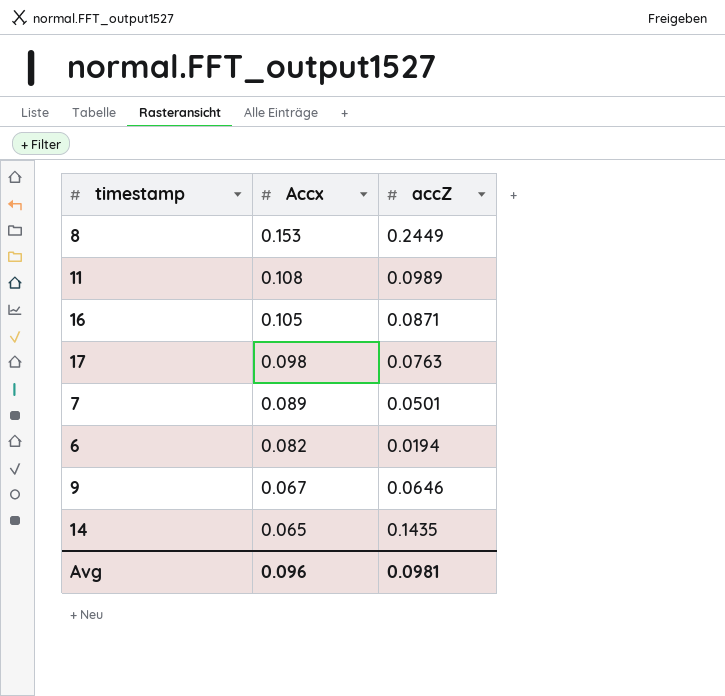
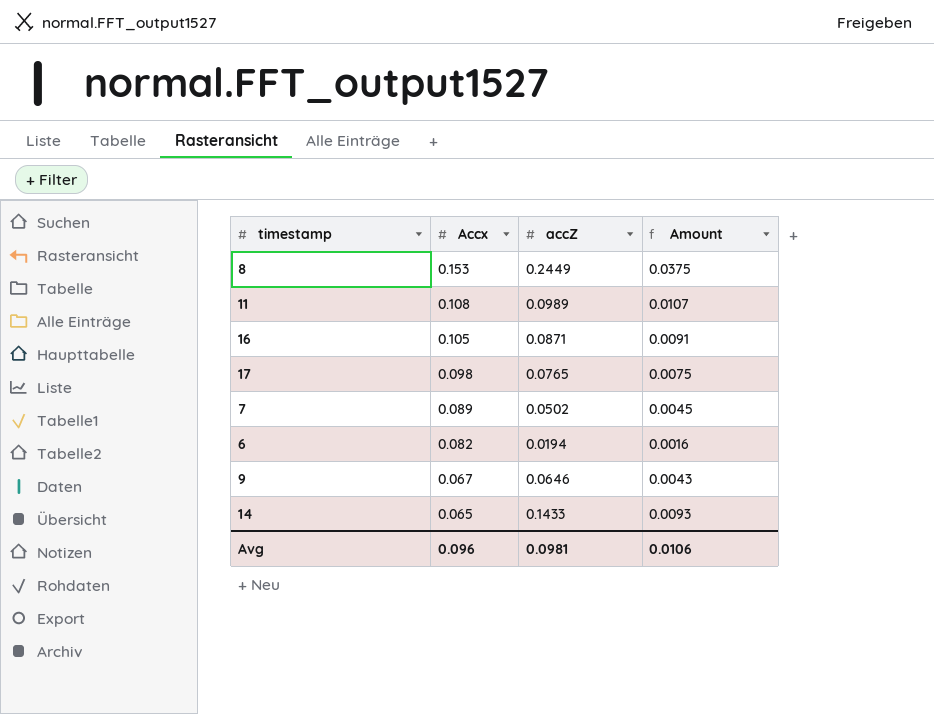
column Amount | formula: none -> [Accx] * [accZ]
17 | accZ: 0.0763 -> 0.0765
7 | accZ: 0.0501 -> 0.0502
14 | accZ: 0.1435 -> 0.1433

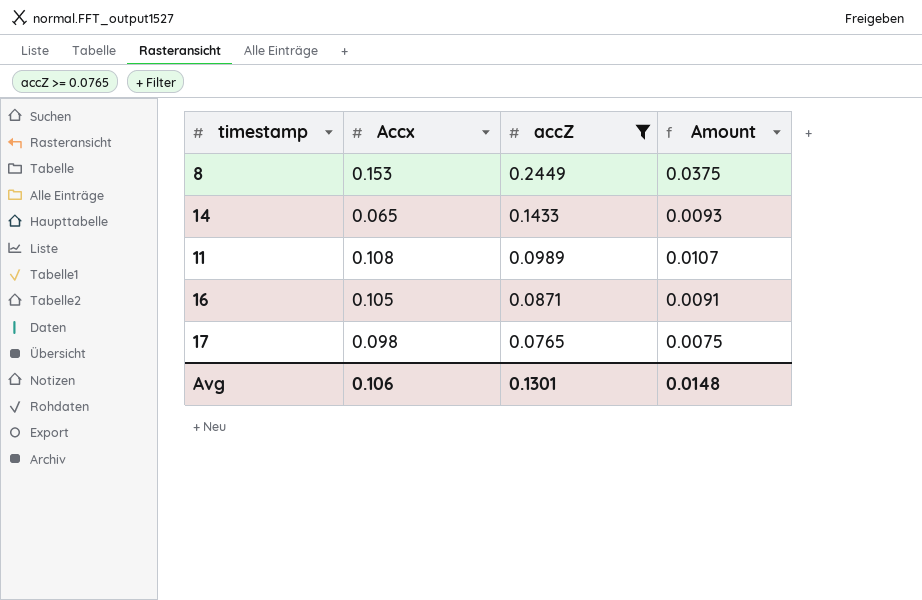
filter: none -> accZ >= 0.0765
row order: Accx descending -> accZ descending
Avg | Accx: 0.096 -> 0.106
Avg | accZ: 0.0981 -> 0.1301
Avg | Amount: 0.0106 -> 0.0148

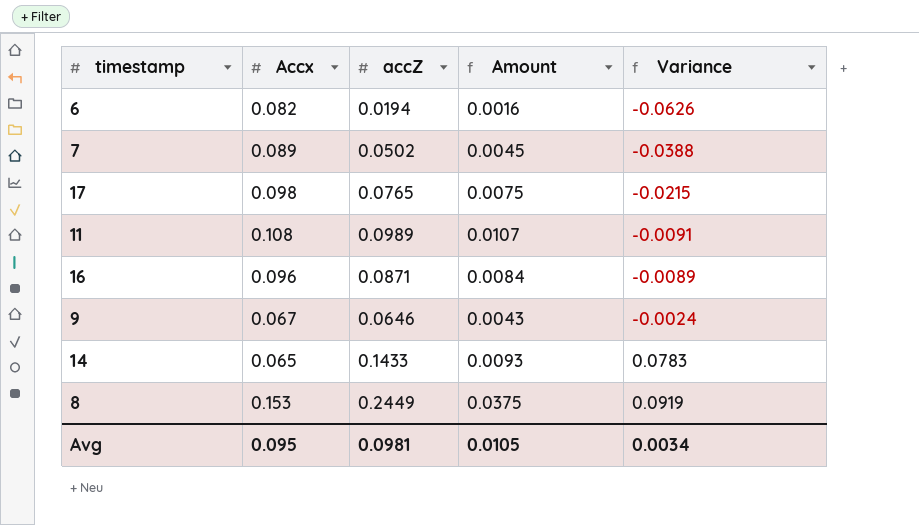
filter: accZ >= 0.0765 -> none
row order: accZ descending -> Variance ascending
column Variance | formula: none -> [accZ] - [Accx]
16 | Accx: 0.105 -> 0.096
16 | Amount: 0.0091 -> 0.0084
Avg | Accx: 0.106 -> 0.095
Avg | accZ: 0.1301 -> 0.0981
Avg | Amount: 0.0148 -> 0.0105

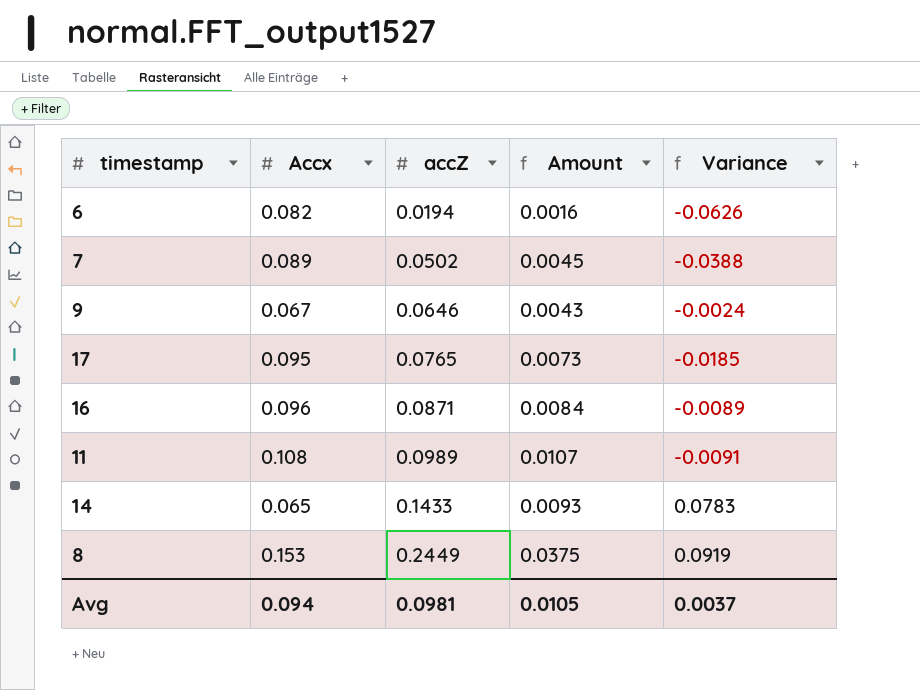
row order: Variance ascending -> accZ ascending
17 | Accx: 0.098 -> 0.095
17 | Amount: 0.0075 -> 0.0073
17 | Variance: -0.0215 -> -0.0185
Avg | Accx: 0.095 -> 0.094
Avg | Variance: 0.0034 -> 0.0037

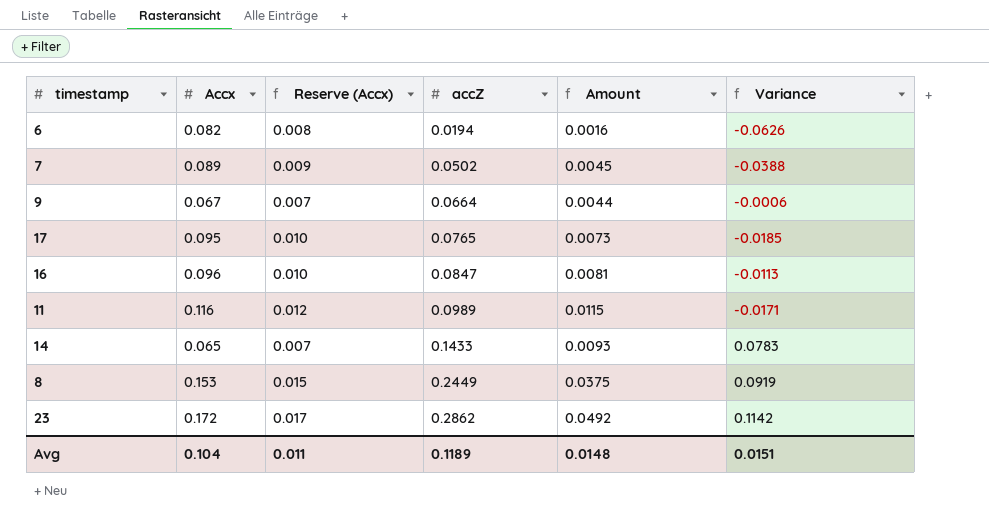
column Reserve (Accx) | formula: none -> [Accx] * 0.1
9 | accZ: 0.0646 -> 0.0664
9 | Amount: 0.0043 -> 0.0044
9 | Variance: -0.0024 -> -0.0006
16 | accZ: 0.0871 -> 0.0847
16 | Amount: 0.0084 -> 0.0081
16 | Variance: -0.0089 -> -0.0113
11 | Accx: 0.108 -> 0.116
11 | Amount: 0.0107 -> 0.0115
11 | Variance: -0.0091 -> -0.0171
row 23: none -> 0.172 | 0.017 | 0.2862 | 0.0492 | 0.1142
Avg | Accx: 0.094 -> 0.104
Avg | accZ: 0.0981 -> 0.1189
Avg | Amount: 0.0105 -> 0.0148
Avg | Variance: 0.0037 -> 0.0151

